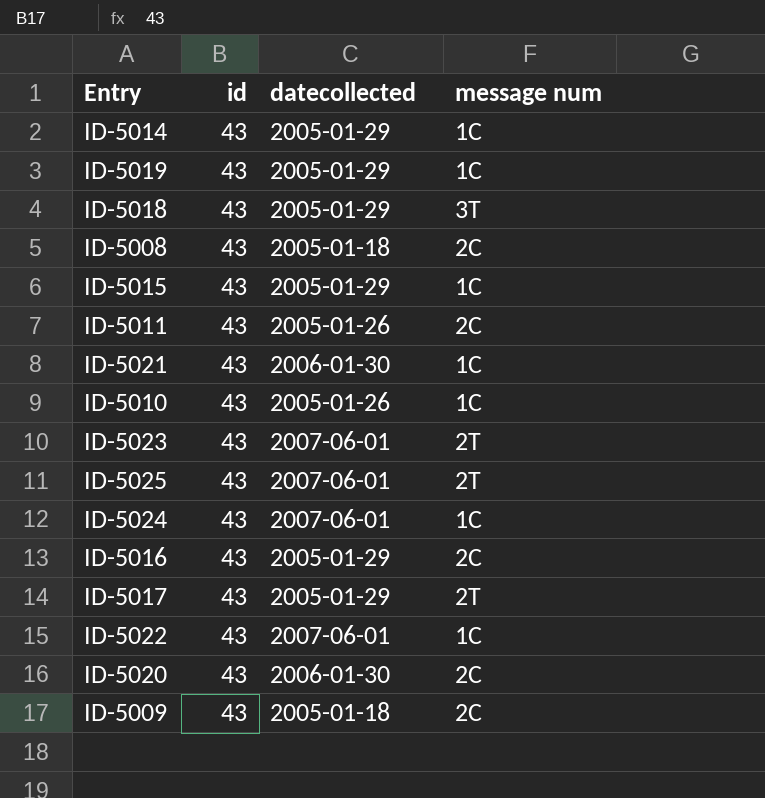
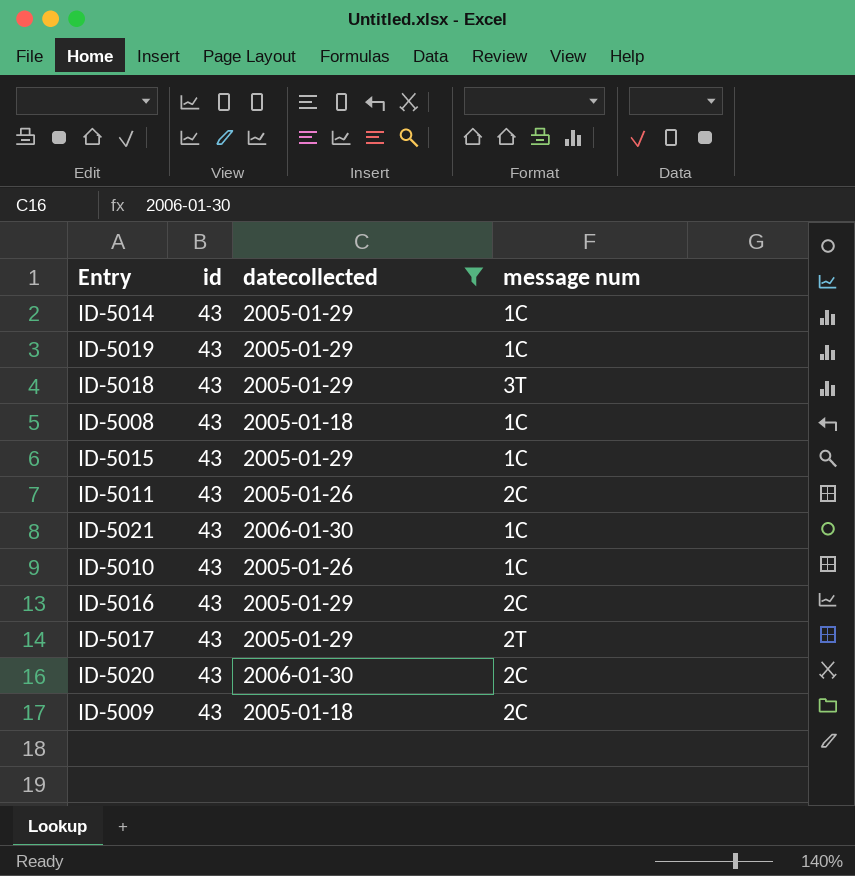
filter: none -> datecollected != 2007-06-01
ID-5008 | message num: 2C -> 1C

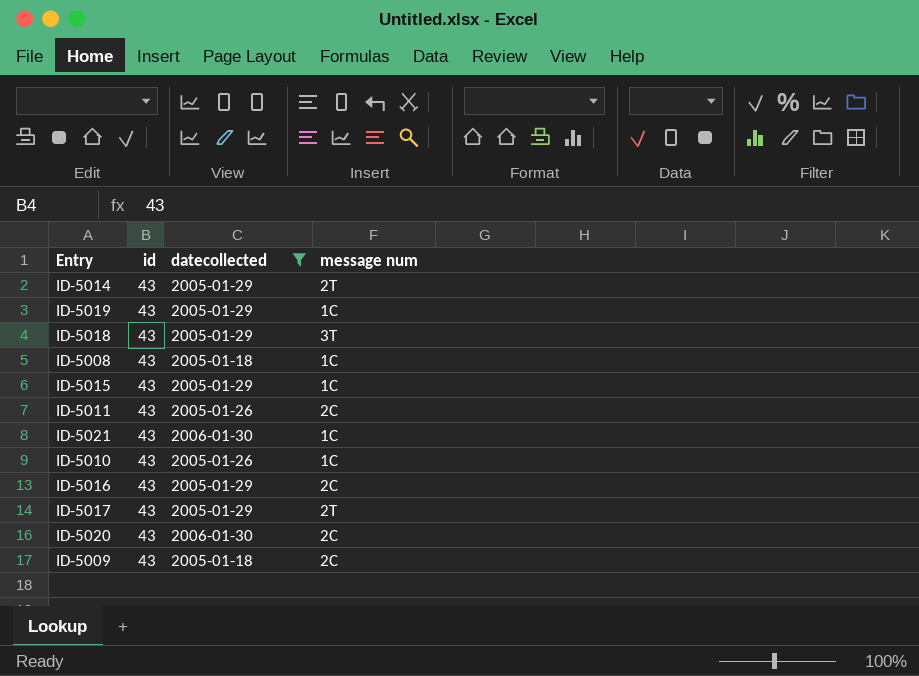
ID-5014 | message num: 1C -> 2T

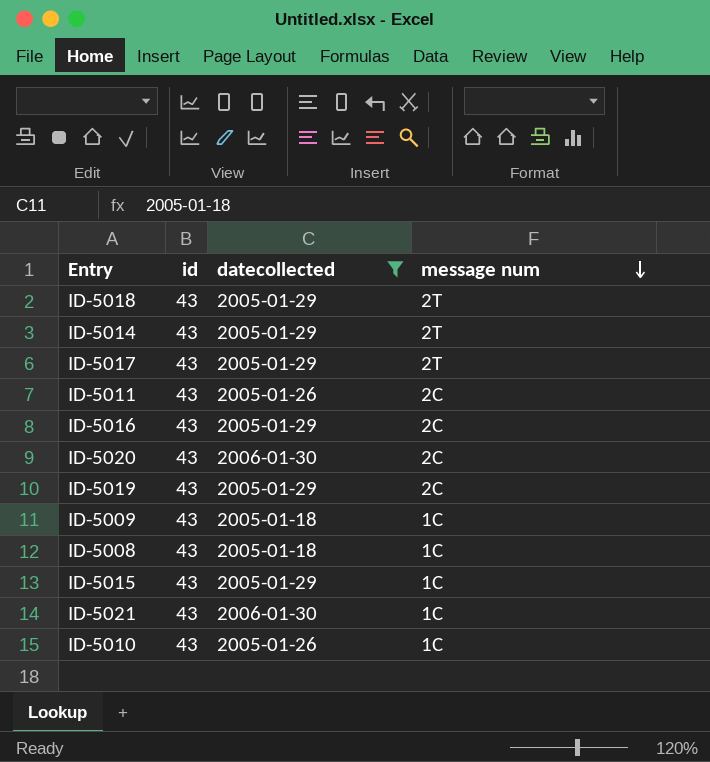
row order: none -> message num descending
ID-5018 | message num: 3T -> 2T
ID-5019 | message num: 1C -> 2C
ID-5009 | message num: 2C -> 1C

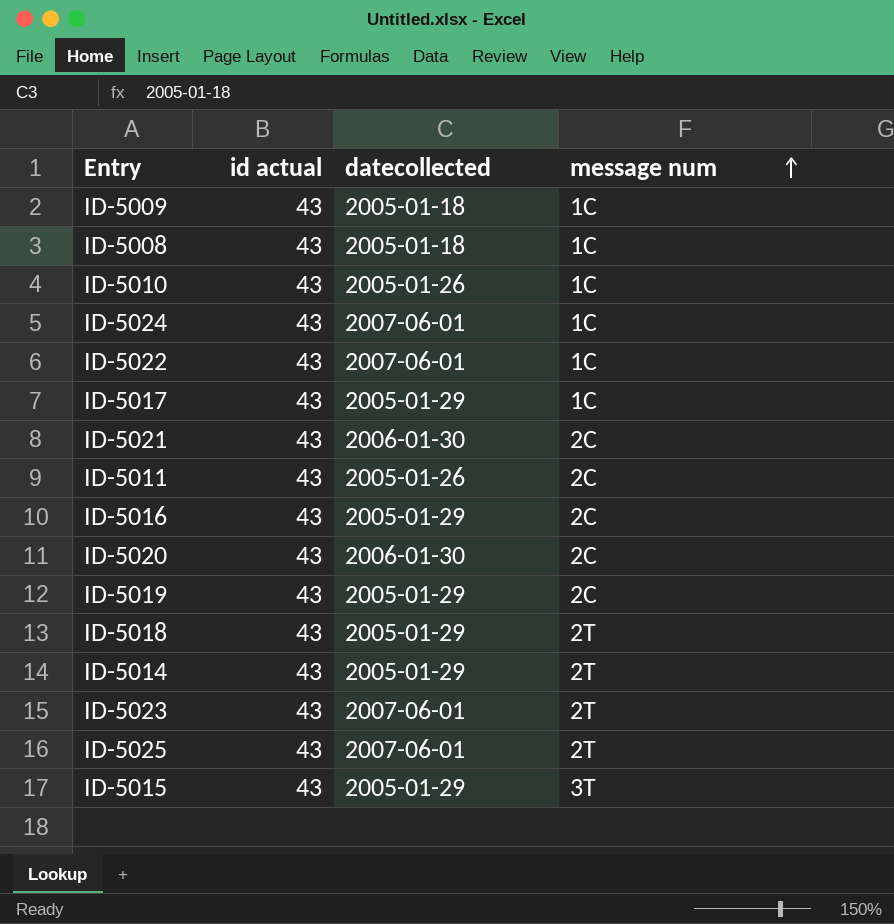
filter: datecollected != 2007-06-01 -> none
row order: message num descending -> message num ascending
column name: id -> id actual
ID-5017 | message num: 2T -> 1C
ID-5021 | message num: 1C -> 2C
ID-5015 | message num: 1C -> 3T

